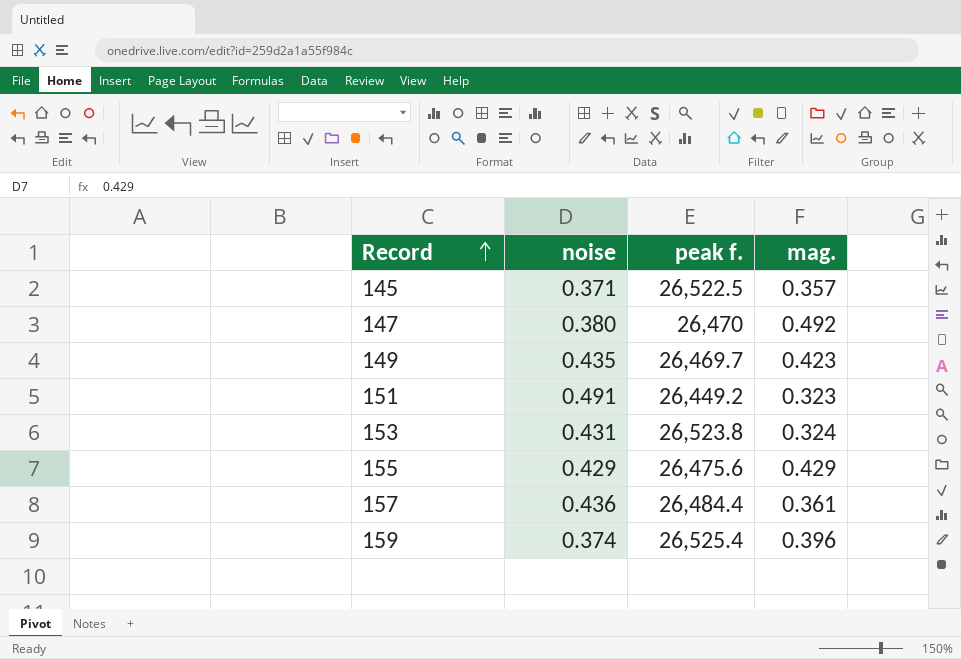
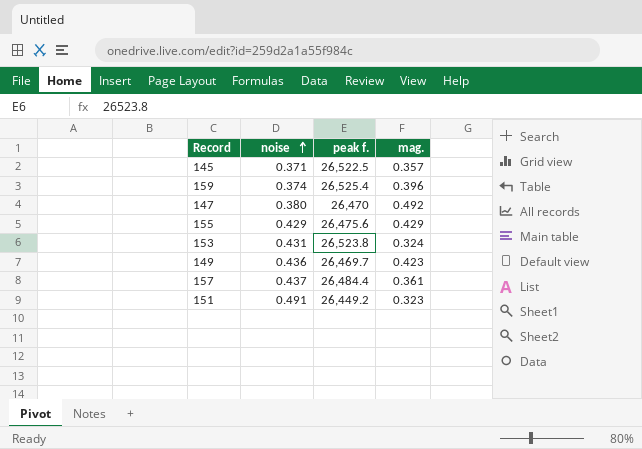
row order: Record ascending -> noise ascending
149 | noise: 0.435 -> 0.436
157 | noise: 0.436 -> 0.437

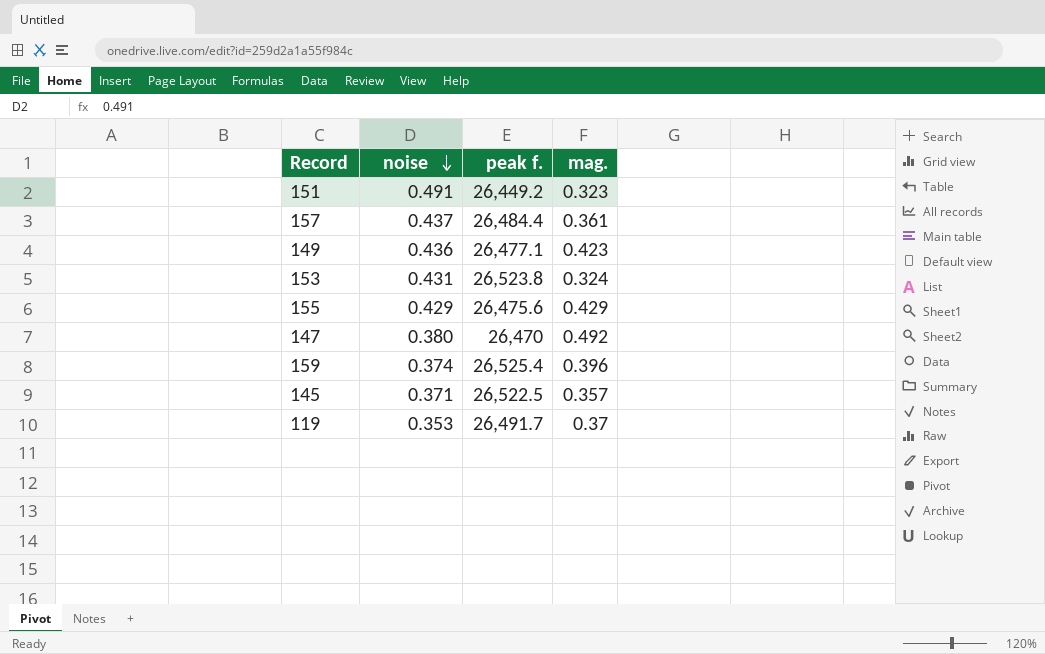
row order: noise ascending -> noise descending
149 | peak f.: 26,469.7 -> 26,477.1
row 119: none -> 0.353 | 26,491.7 | 0.37

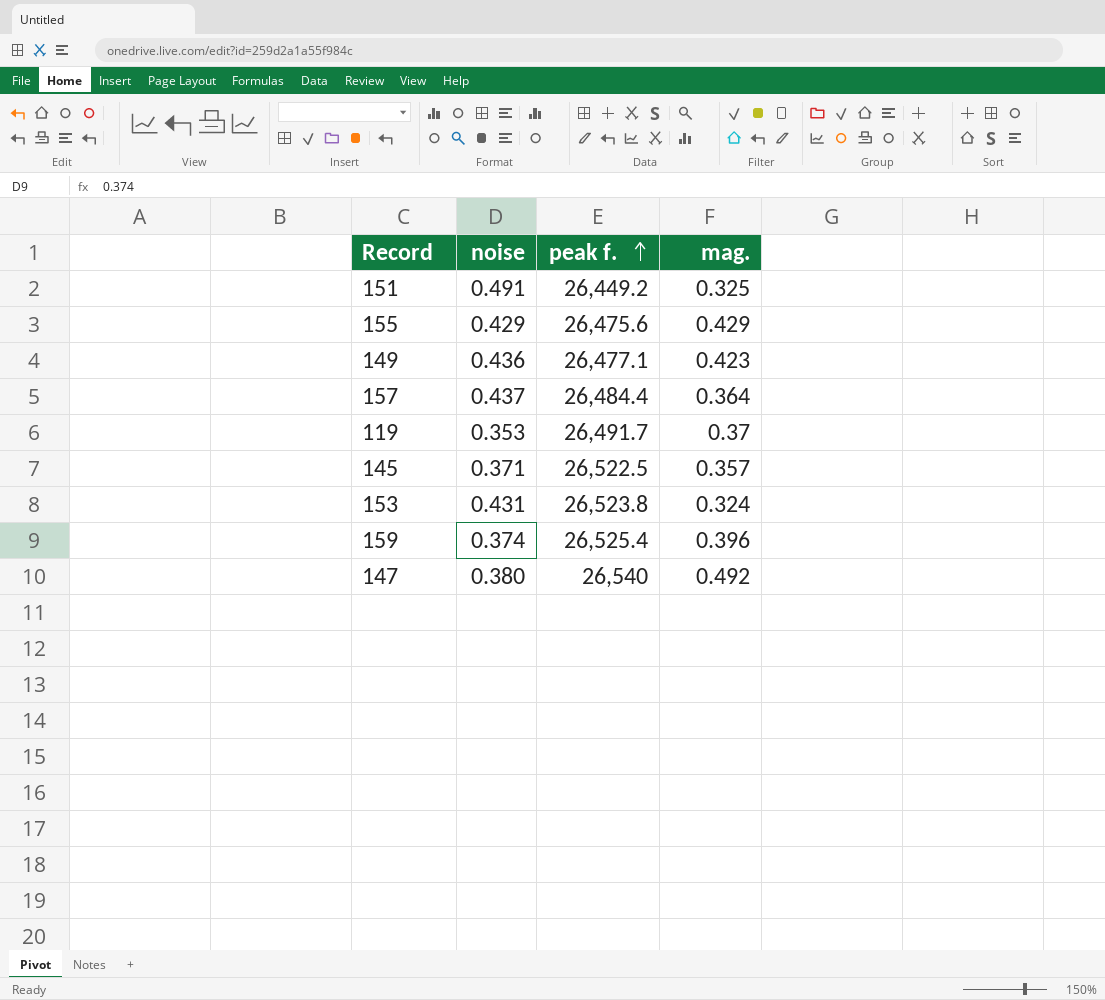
row order: noise descending -> peak f. ascending
151 | mag.: 0.323 -> 0.325
157 | mag.: 0.361 -> 0.364
147 | peak f.: 26,470 -> 26,540

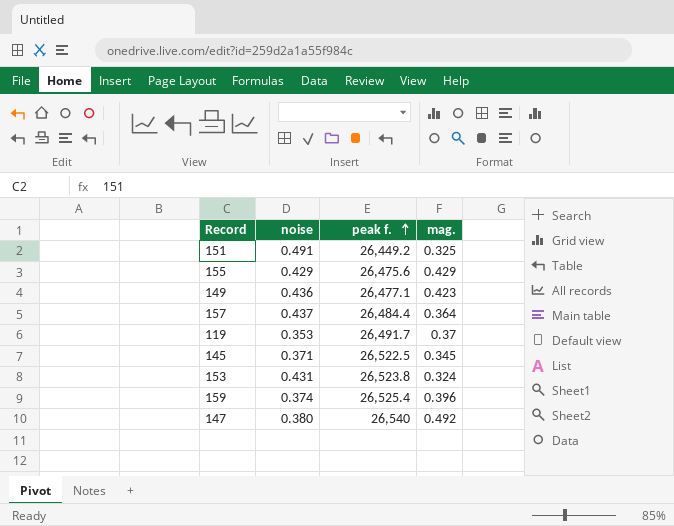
145 | mag.: 0.357 -> 0.345

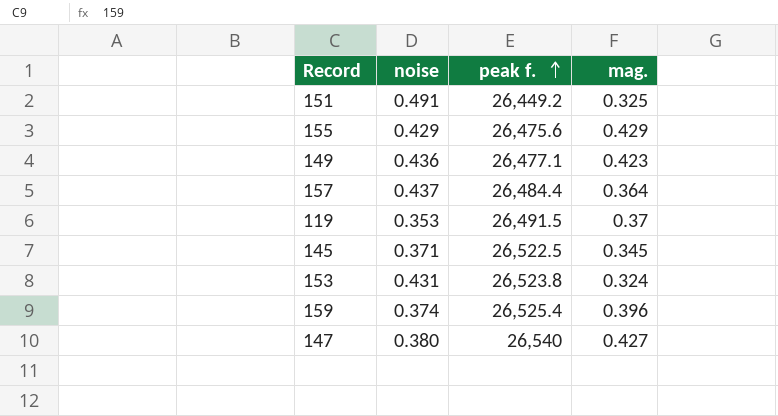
119 | peak f.: 26,491.7 -> 26,491.5
147 | mag.: 0.492 -> 0.427

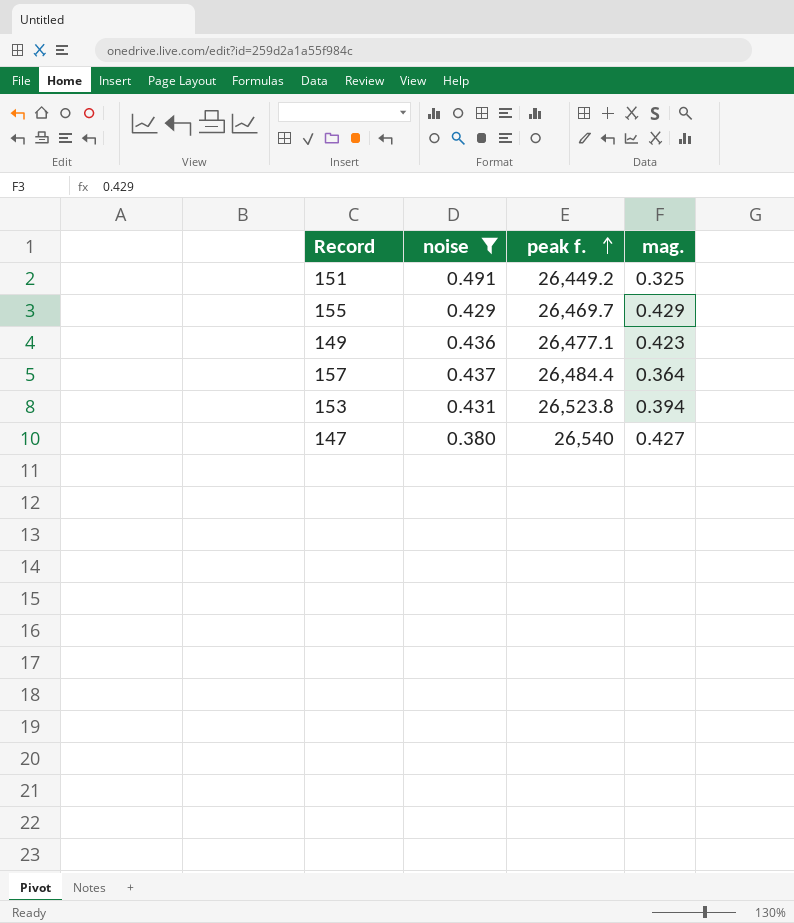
filter: none -> noise >= 0.380
155 | peak f.: 26,475.6 -> 26,469.7
153 | mag.: 0.324 -> 0.394

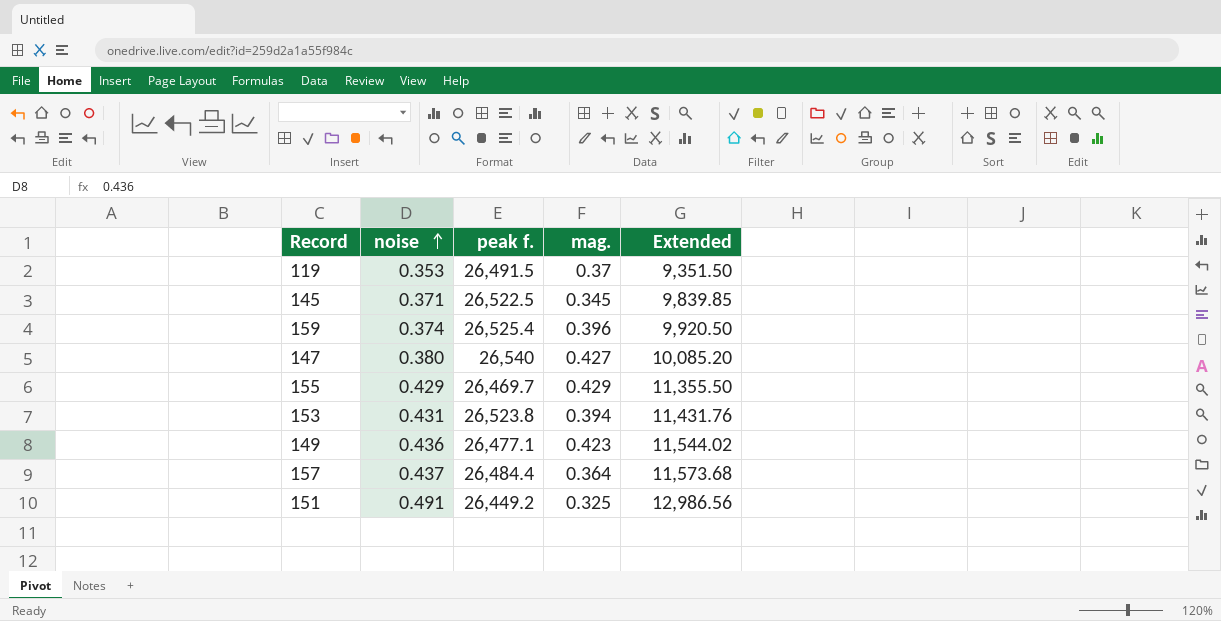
filter: noise >= 0.380 -> none
row order: peak f. ascending -> noise ascending
column Extended | formula: none -> [noise] * [peak f.]

